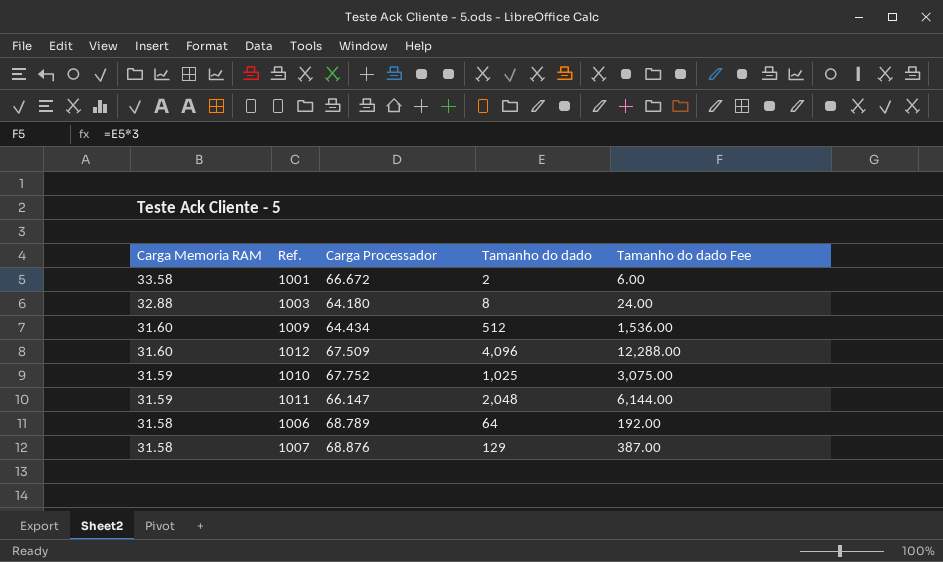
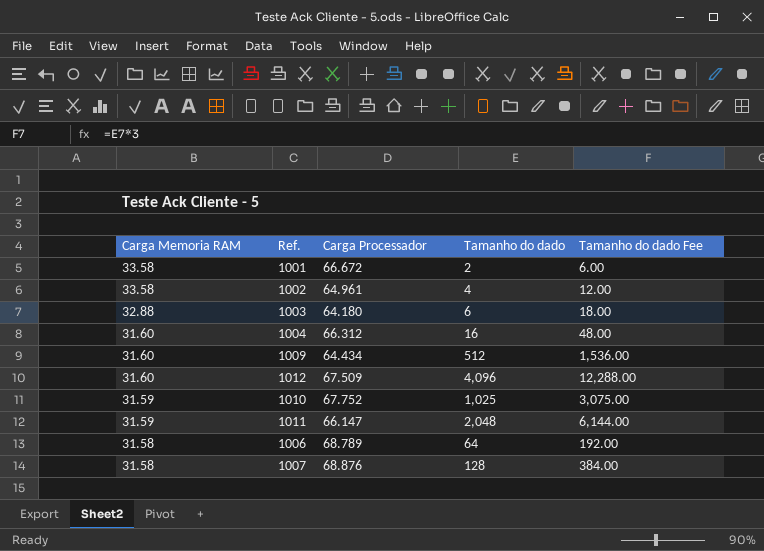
row 1002: none -> 33.58 | 64.961 | 4 | 12.00
1003 | Tamanho do dado: 8 -> 6
1003 | Tamanho do dado Fee: 24.00 -> 18.00
row 1004: none -> 31.60 | 66.312 | 16 | 48.00
1007 | Tamanho do dado: 129 -> 128
1007 | Tamanho do dado Fee: 387.00 -> 384.00

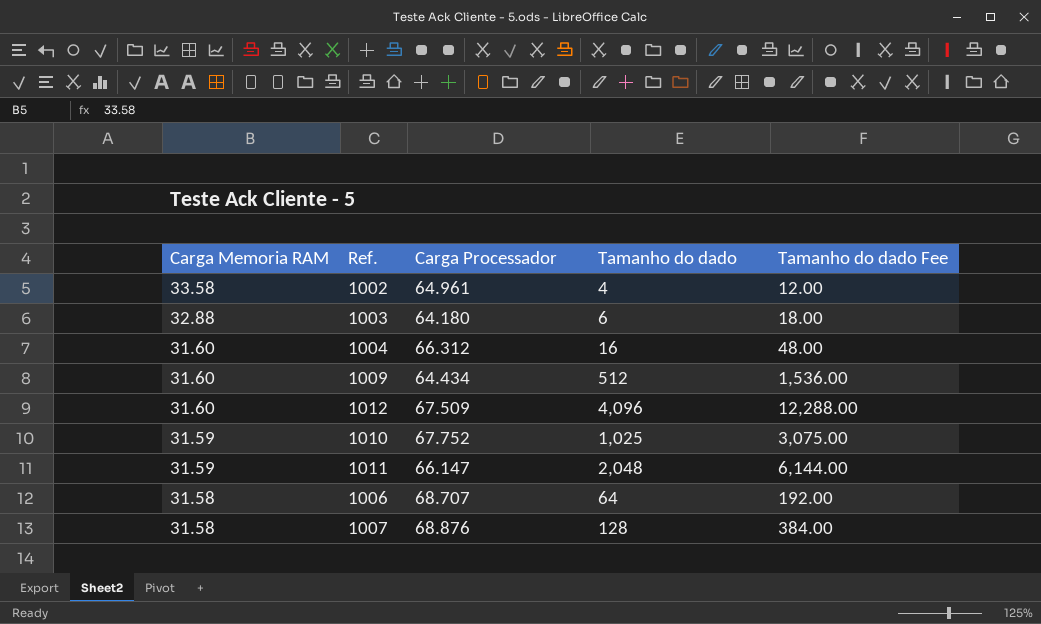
row 1001: 33.58 | 66.672 | 2 | 6.00 -> none
1006 | Carga Processador: 68.789 -> 68.707

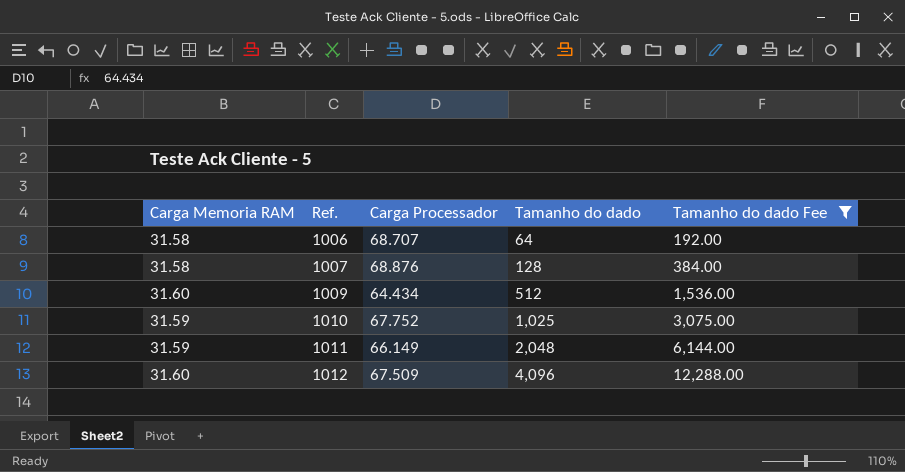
filter: none -> Tamanho do dado Fee >= 192.00
row order: Carga Memoria RAM descending -> Ref. ascending
1011 | Carga Processador: 66.147 -> 66.149

